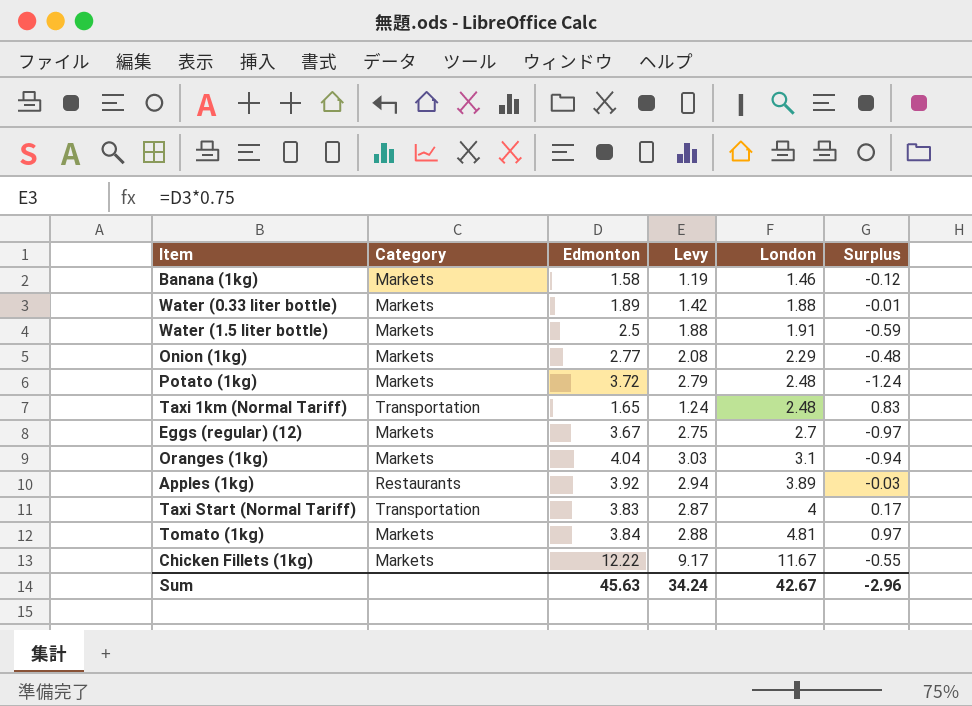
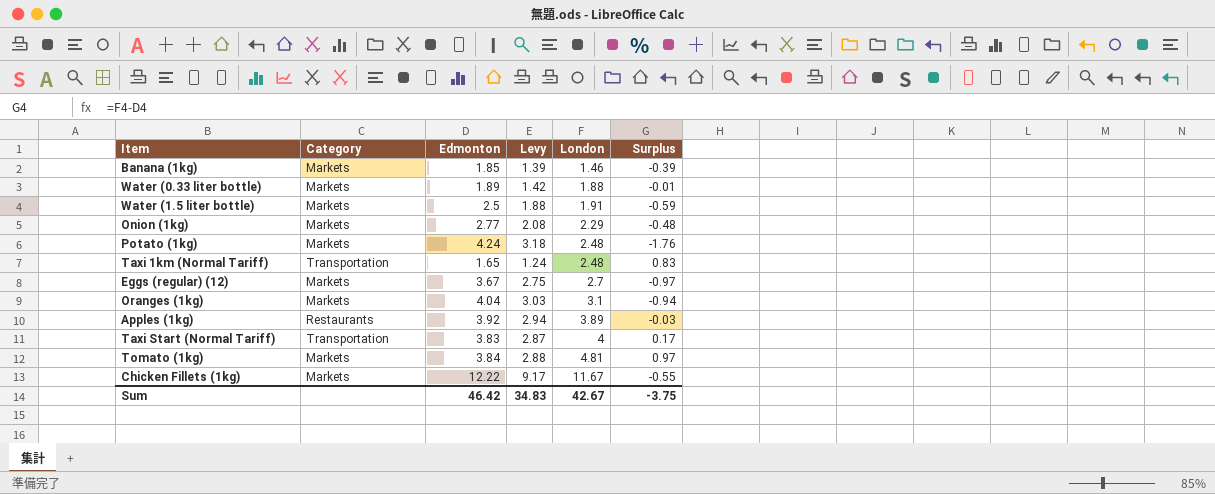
Banana (1kg) | Edmonton: 1.58 -> 1.85
Banana (1kg) | Levy: 1.19 -> 1.39
Banana (1kg) | Surplus: -0.12 -> -0.39
Potato (1kg) | Edmonton: 3.72 -> 4.24
Potato (1kg) | Levy: 2.79 -> 3.18
Potato (1kg) | Surplus: -1.24 -> -1.76
Sum | Edmonton: 45.63 -> 46.42
Sum | Levy: 34.24 -> 34.83
Sum | Surplus: -2.96 -> -3.75

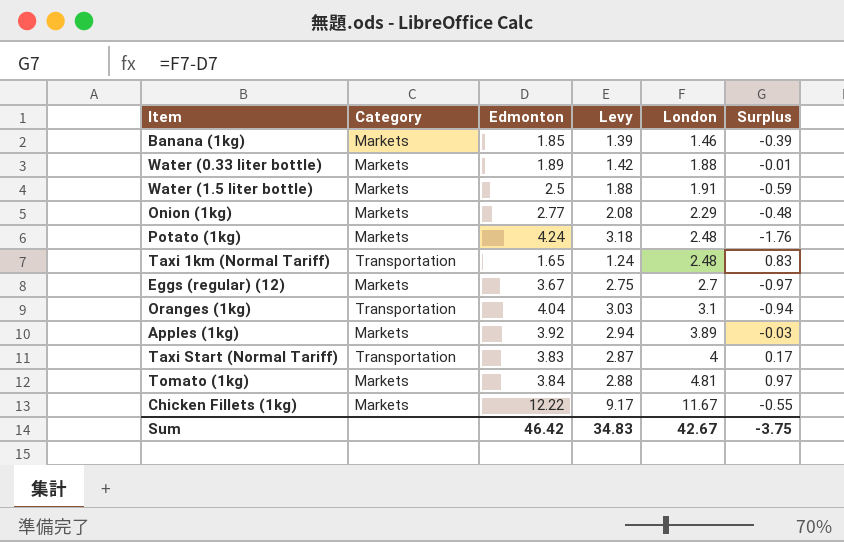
Oranges (1kg) | Category: Markets -> Transportation
Apples (1kg) | Category: Restaurants -> Markets

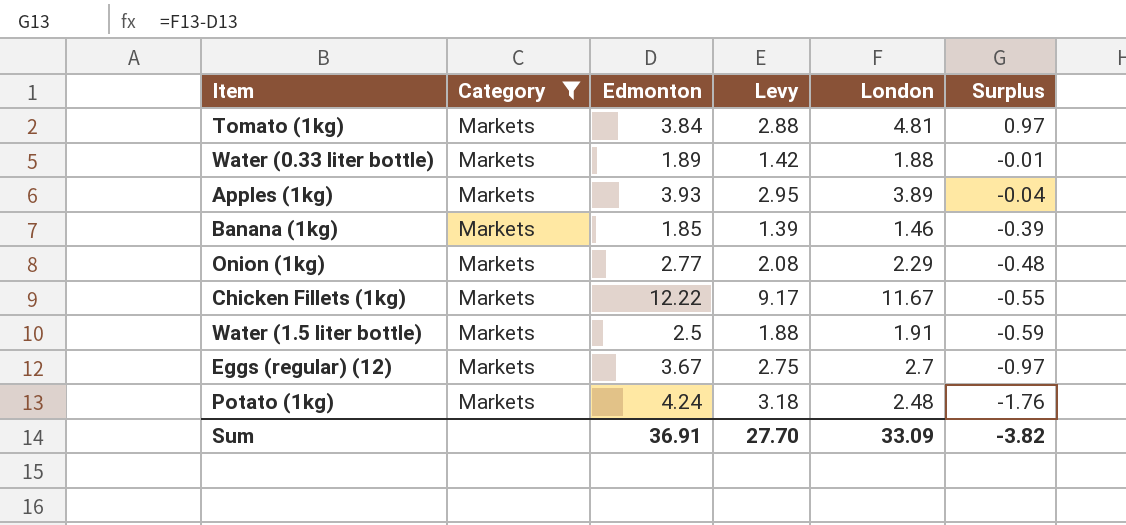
filter: none -> Category = Markets
row order: London ascending -> Surplus descending
Apples (1kg) | Edmonton: 3.92 -> 3.93
Apples (1kg) | Levy: 2.94 -> 2.95
Apples (1kg) | Surplus: -0.03 -> -0.04
Sum | Edmonton: 46.42 -> 36.91
Sum | Levy: 34.83 -> 27.70
Sum | London: 42.67 -> 33.09
Sum | Surplus: -3.75 -> -3.82

